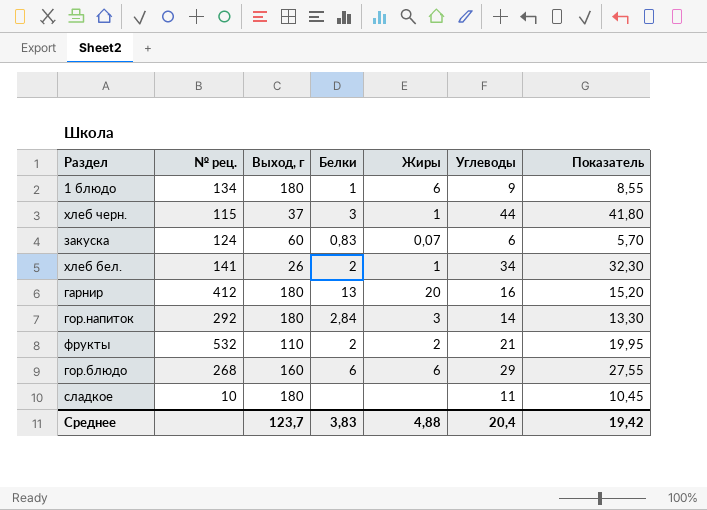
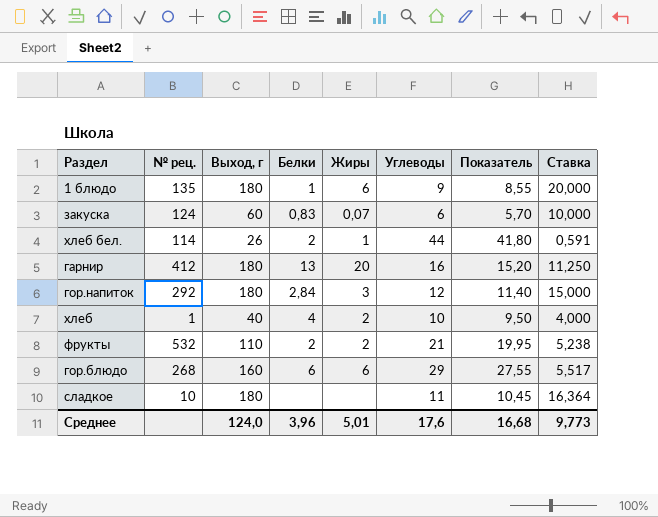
column Ставка | formula: none -> [Выход, г] / [Углеводы]
row хлеб черн.: 115 | 37 | 3 | 1 | 44 | 41,80 -> none
1 блюдо | № рец.: 134 -> 135
хлеб бел. | № рец.: 141 -> 114
хлеб бел. | Углеводы: 34 -> 44
хлеб бел. | Показатель: 32,30 -> 41,80
гор.напиток | Углеводы: 14 -> 12
гор.напиток | Показатель: 13,30 -> 11,40
row хлеб: none -> 1 | 40 | 4 | 2 | 10 | 9,50 | 4,000
Среднее | Выход, г: 123,7 -> 124,0
Среднее | Белки: 3,83 -> 3,96
Среднее | Жиры: 4,88 -> 5,01
Среднее | Углеводы: 20,4 -> 17,6
Среднее | Показатель: 19,42 -> 16,68

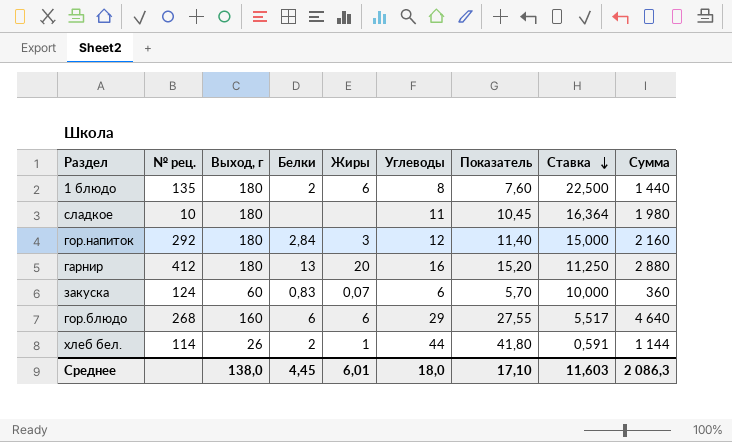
row order: none -> Ставка descending
column Сумма | formula: none -> [Выход, г] * [Углеводы]
row хлеб: 1 | 40 | 4 | 2 | 10 | 9,50 | 4,000 -> none
row фрукты: 532 | 110 | 2 | 2 | 21 | 19,95 | 5,238 -> none
1 блюдо | Белки: 1 -> 2
1 блюдо | Углеводы: 9 -> 8
1 блюдо | Показатель: 8,55 -> 7,60
1 блюдо | Ставка: 20,000 -> 22,500
Среднее | Выход, г: 124,0 -> 138,0
Среднее | Белки: 3,96 -> 4,45
Среднее | Жиры: 5,01 -> 6,01
Среднее | Углеводы: 17,6 -> 18,0
Среднее | Показатель: 16,68 -> 17,10
Среднее | Ставка: 9,773 -> 11,603

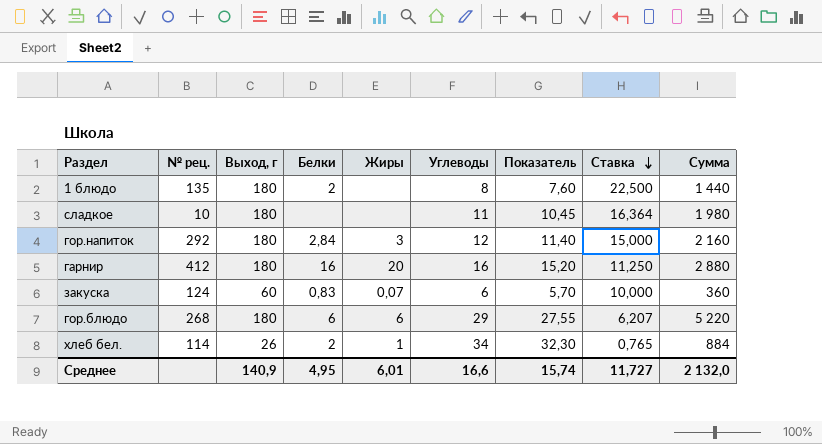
1 блюдо | Жиры: 6 -> none
гарнир | Белки: 13 -> 16
гор.блюдо | Выход, г: 160 -> 180
гор.блюдо | Ставка: 5,517 -> 6,207
гор.блюдо | Сумма: 4 640 -> 5 220
хлеб бел. | Углеводы: 44 -> 34
хлеб бел. | Показатель: 41,80 -> 32,30
хлеб бел. | Ставка: 0,591 -> 0,765
хлеб бел. | Сумма: 1 144 -> 884
Среднее | Выход, г: 138,0 -> 140,9
Среднее | Белки: 4,45 -> 4,95
Среднее | Углеводы: 18,0 -> 16,6
Среднее | Показатель: 17,10 -> 15,74
Среднее | Ставка: 11,603 -> 11,727
Среднее | Сумма: 2 086,3 -> 2 132,0

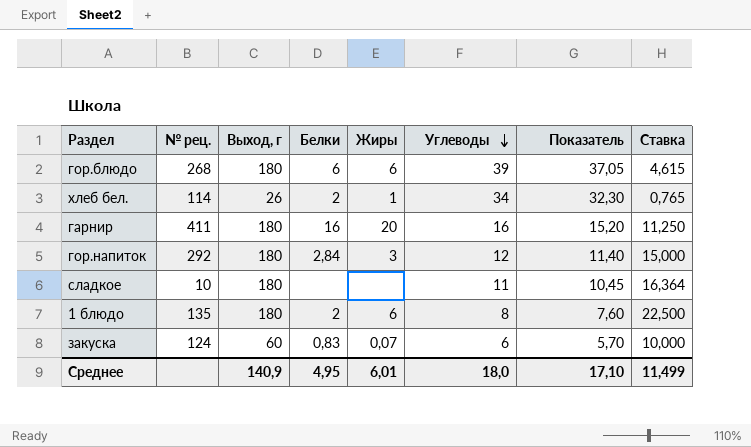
row order: Ставка descending -> Углеводы descending
column Сумма | formula: [Выход, г] * [Углеводы] -> none
гор.блюдо | Углеводы: 29 -> 39
гор.блюдо | Показатель: 27,55 -> 37,05
гор.блюдо | Ставка: 6,207 -> 4,615
гарнир | № рец.: 412 -> 411
1 блюдо | Жиры: none -> 6
Среднее | Углеводы: 16,6 -> 18,0
Среднее | Показатель: 15,74 -> 17,10
Среднее | Ставка: 11,727 -> 11,499

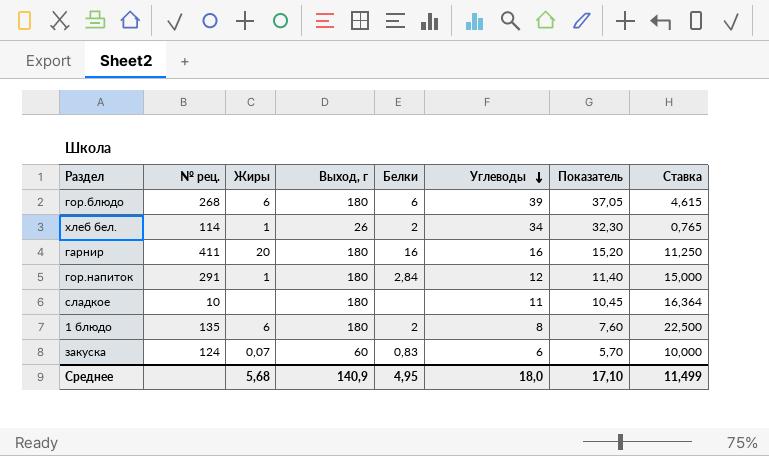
column Жиры | position: 5 -> 3
гор.напиток | № рец.: 292 -> 291
гор.напиток | Жиры: 3 -> 1
Среднее | Жиры: 6,01 -> 5,68

